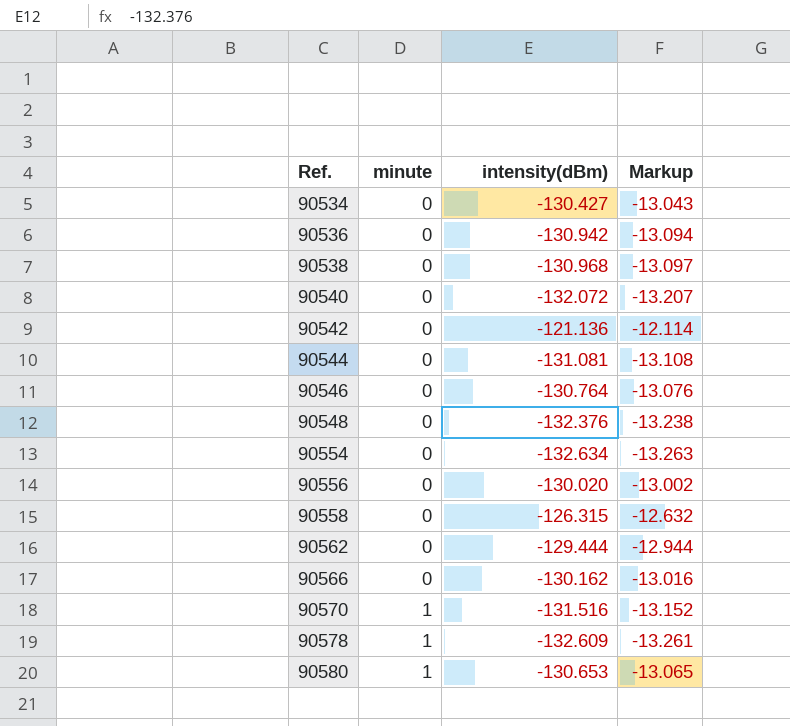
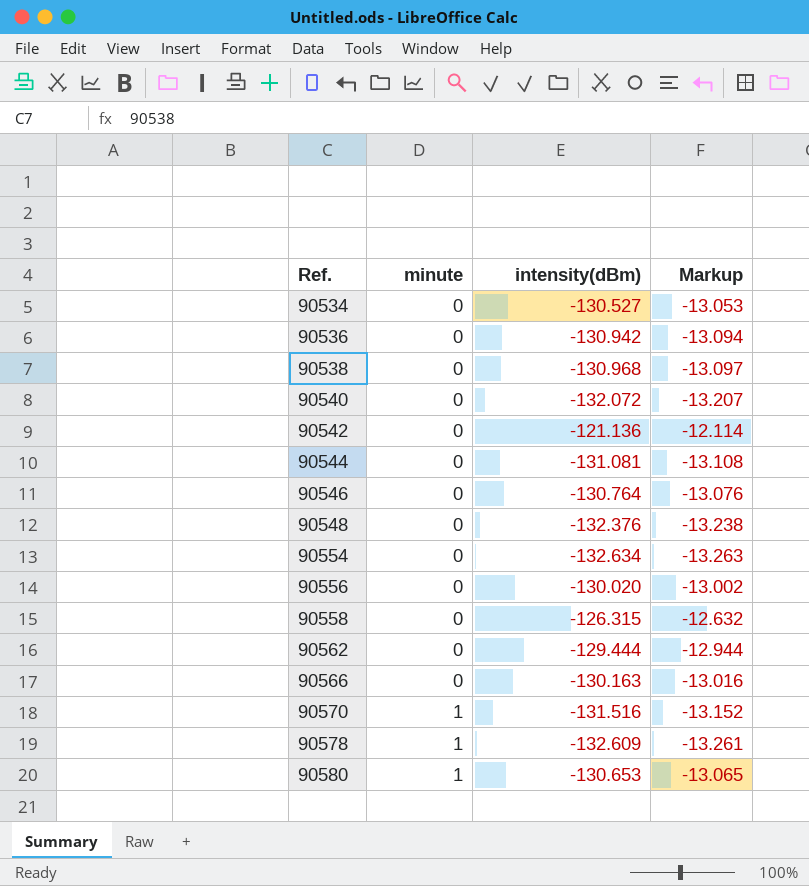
90534 | intensity(dBm): -130.427 -> -130.527
90534 | Markup: -13.043 -> -13.053
90566 | intensity(dBm): -130.162 -> -130.163

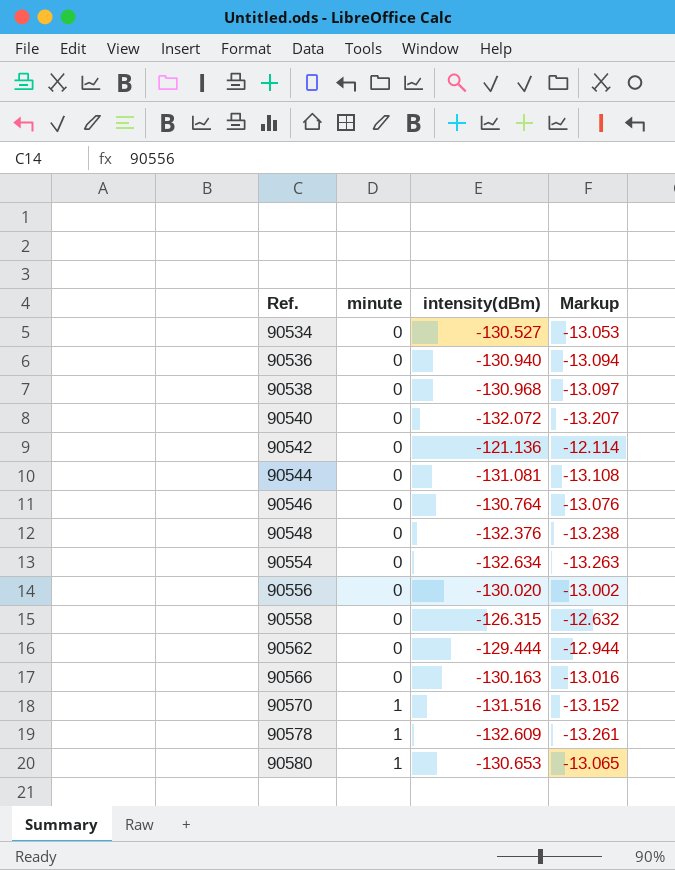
90536 | intensity(dBm): -130.942 -> -130.940

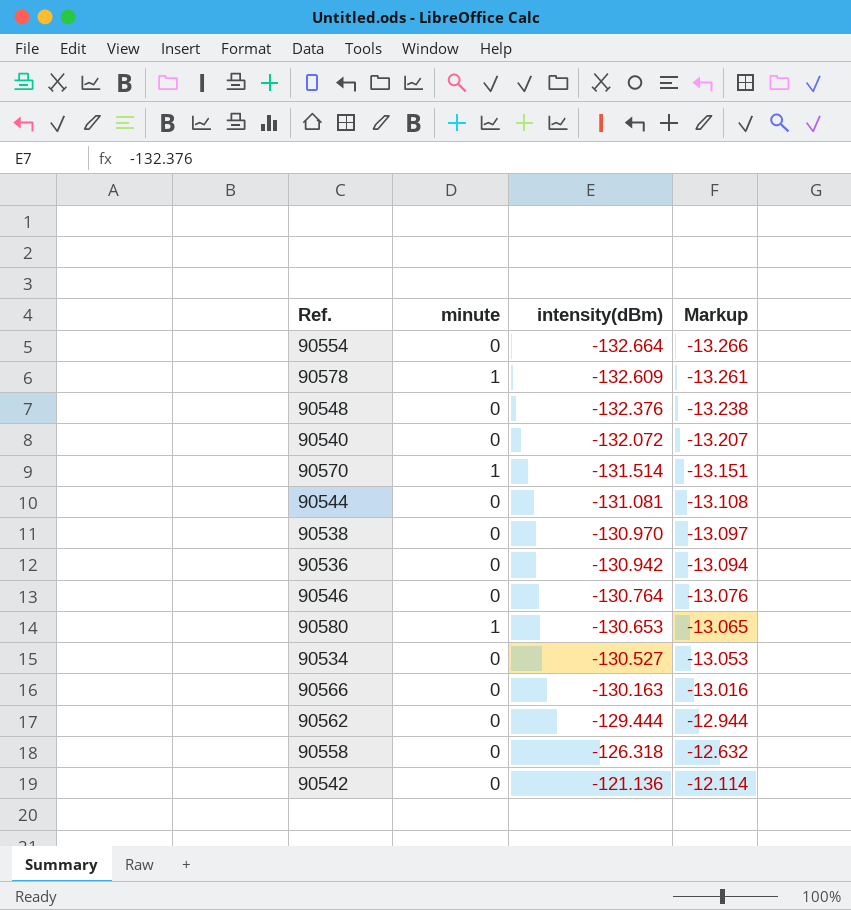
row order: Ref. ascending -> intensity(dBm) ascending
row 90556: 0 | -130.020 | -13.002 -> none
90554 | intensity(dBm): -132.634 -> -132.664
90554 | Markup: -13.263 -> -13.266
90570 | intensity(dBm): -131.516 -> -131.514
90570 | Markup: -13.152 -> -13.151
90538 | intensity(dBm): -130.968 -> -130.970
90536 | intensity(dBm): -130.940 -> -130.942
90558 | intensity(dBm): -126.315 -> -126.318

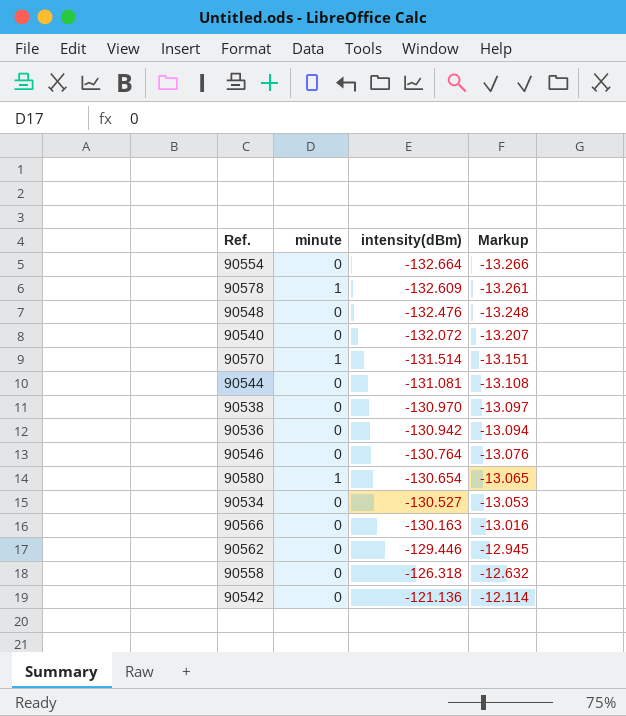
90548 | intensity(dBm): -132.376 -> -132.476
90548 | Markup: -13.238 -> -13.248
90580 | intensity(dBm): -130.653 -> -130.654
90562 | intensity(dBm): -129.444 -> -129.446
90562 | Markup: -12.944 -> -12.945

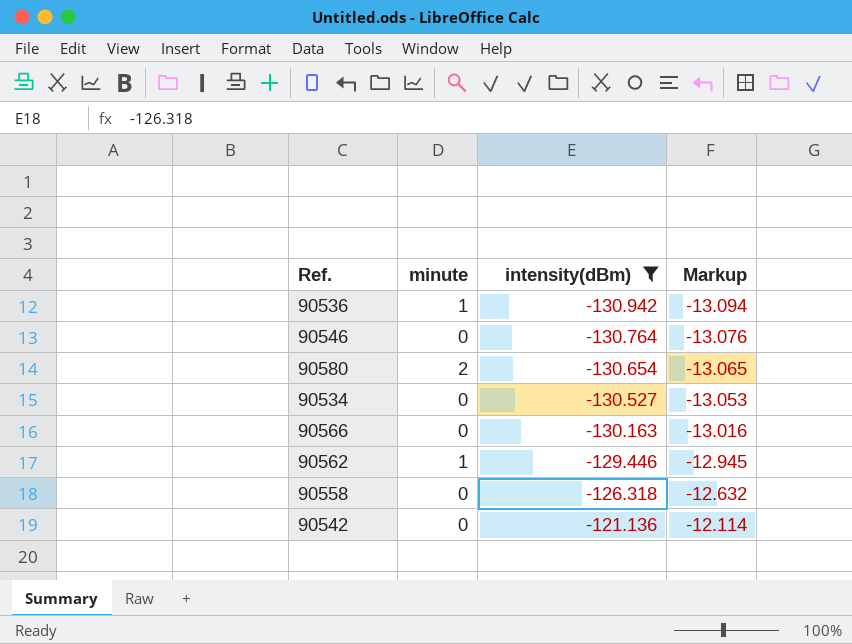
filter: none -> intensity(dBm) >= -130.942
90536 | minute: 0 -> 1
90580 | minute: 1 -> 2
90562 | minute: 0 -> 1

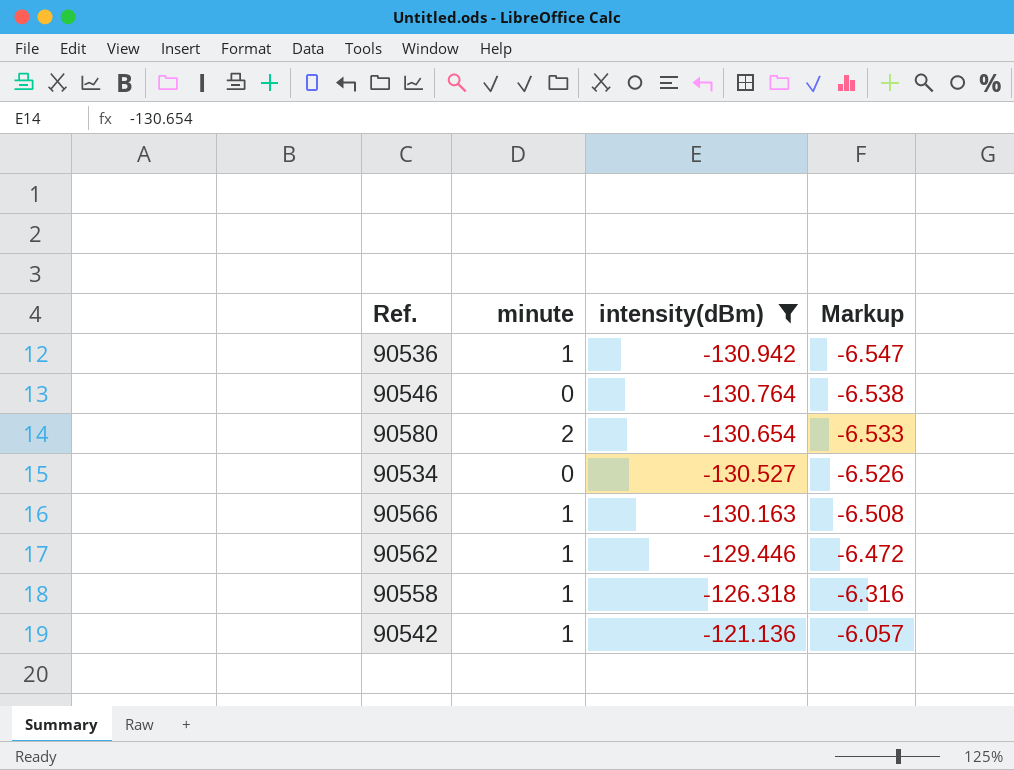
column Markup | formula: [intensity(dBm)] * 0.1 -> [intensity(dBm)] * 0.05
90566 | minute: 0 -> 1
90558 | minute: 0 -> 1
90542 | minute: 0 -> 1

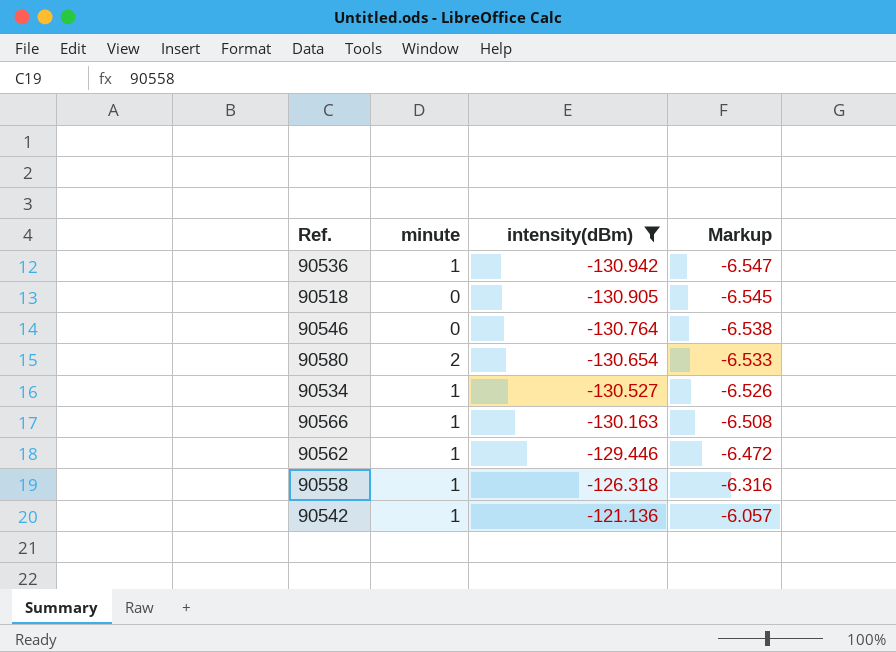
row 90518: none -> 0 | -130.905 | -6.545
90534 | minute: 0 -> 1

